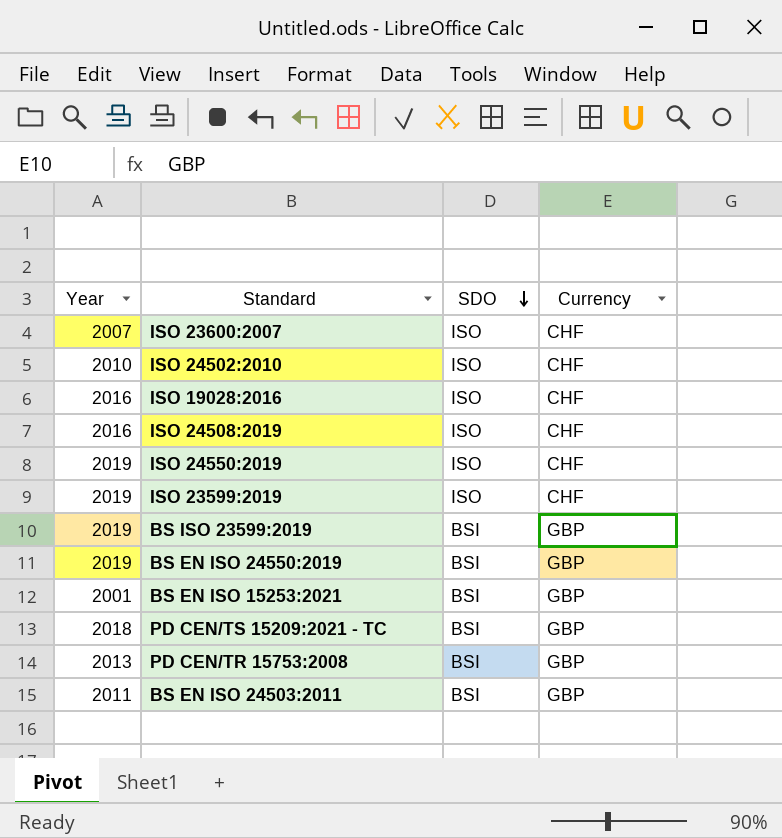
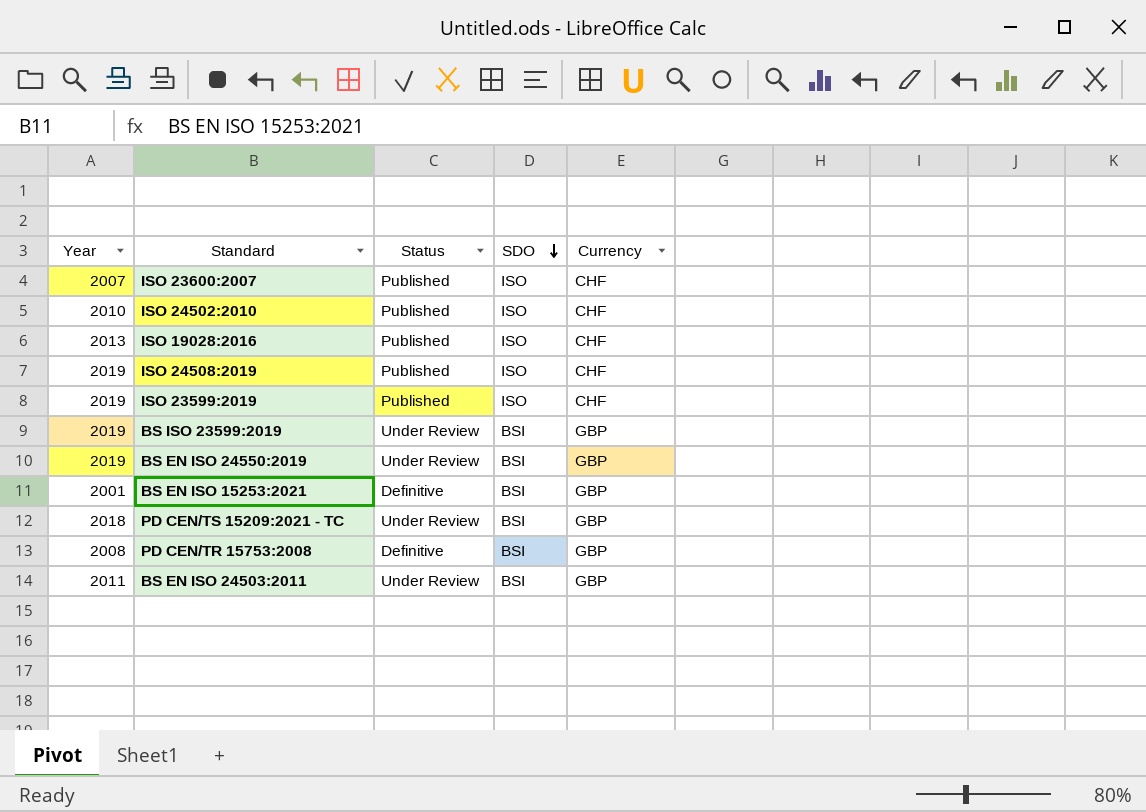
column Status | position: none -> 3
row ISO 24550:2019: 2019 | ISO | CHF -> none
ISO 19028:2016 | Year: 2016 -> 2013
ISO 24508:2019 | Year: 2016 -> 2019
PD CEN/TR 15753:2008 | Year: 2013 -> 2008

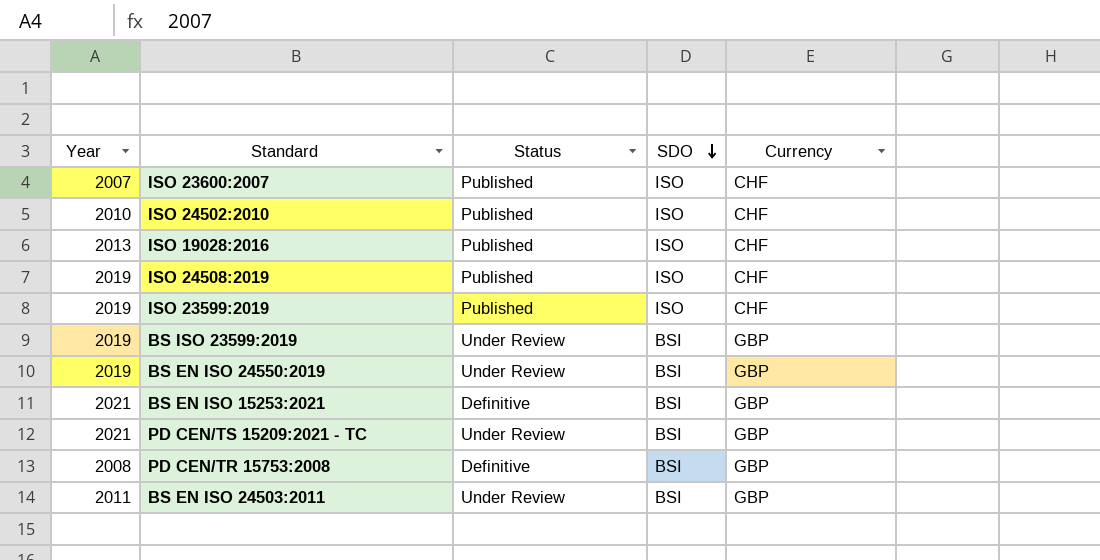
BS EN ISO 15253:2021 | Year: 2001 -> 2021
PD CEN/TS 15209:2021 - TC | Year: 2018 -> 2021

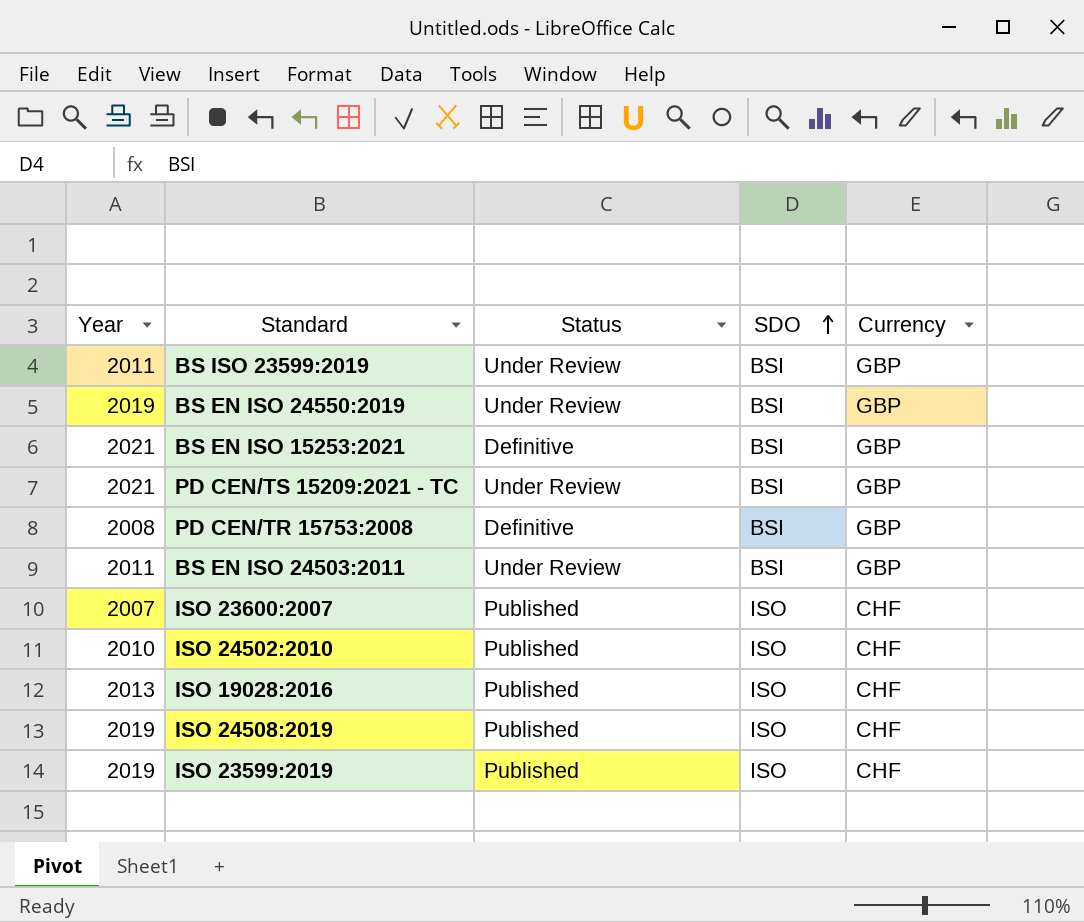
row order: SDO descending -> SDO ascending
BS ISO 23599:2019 | Year: 2019 -> 2011

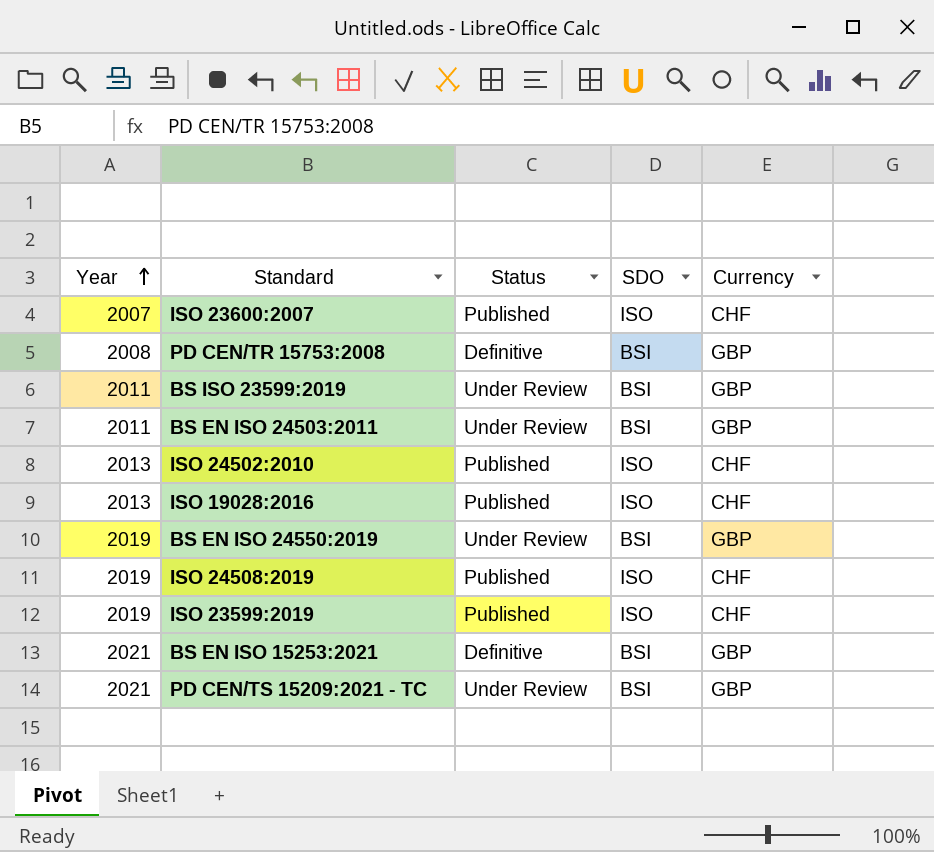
row order: SDO ascending -> Year ascending
ISO 24502:2010 | Year: 2010 -> 2013

